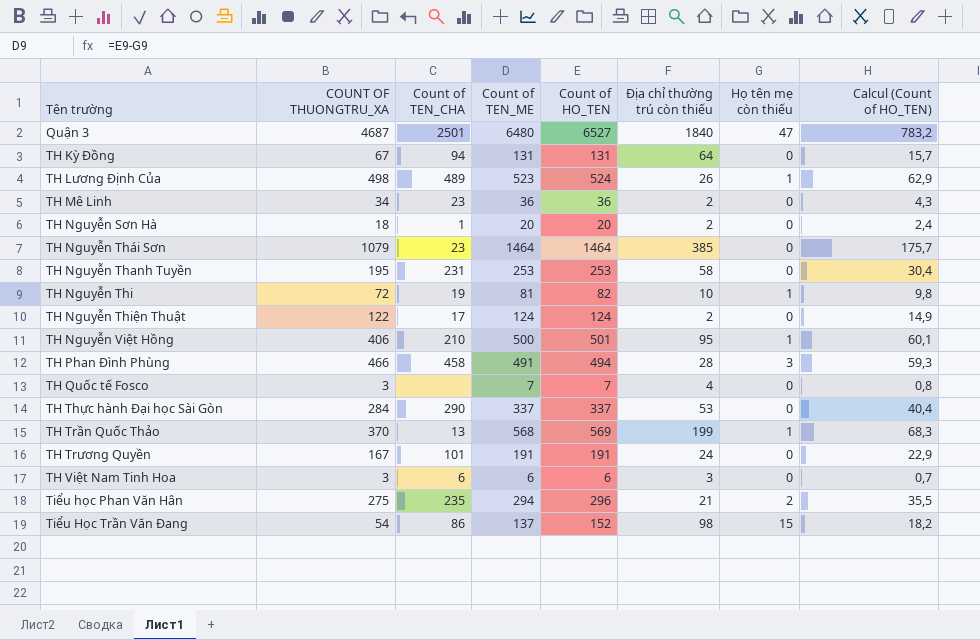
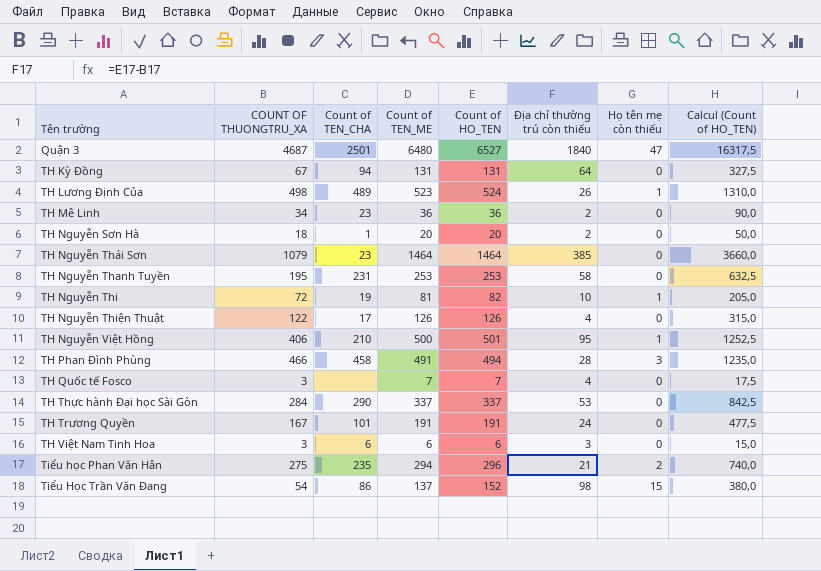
column Calcul (Count of HO_TEN) | formula: [Count of HO_TEN] * 0,12 -> [Count of HO_TEN] * 2,5
row TH Trần Quốc Thảo: 370 | 13 | 568 | 569 | 199 | 1 | 68,3 -> none
TH Nguyễn Thiện Thuật | Count of TEN_ME: 124 -> 126
TH Nguyễn Thiện Thuật | Count of HO_TEN: 124 -> 126
TH Nguyễn Thiện Thuật | Địa chỉ thường trú còn thiếu: 2 -> 4

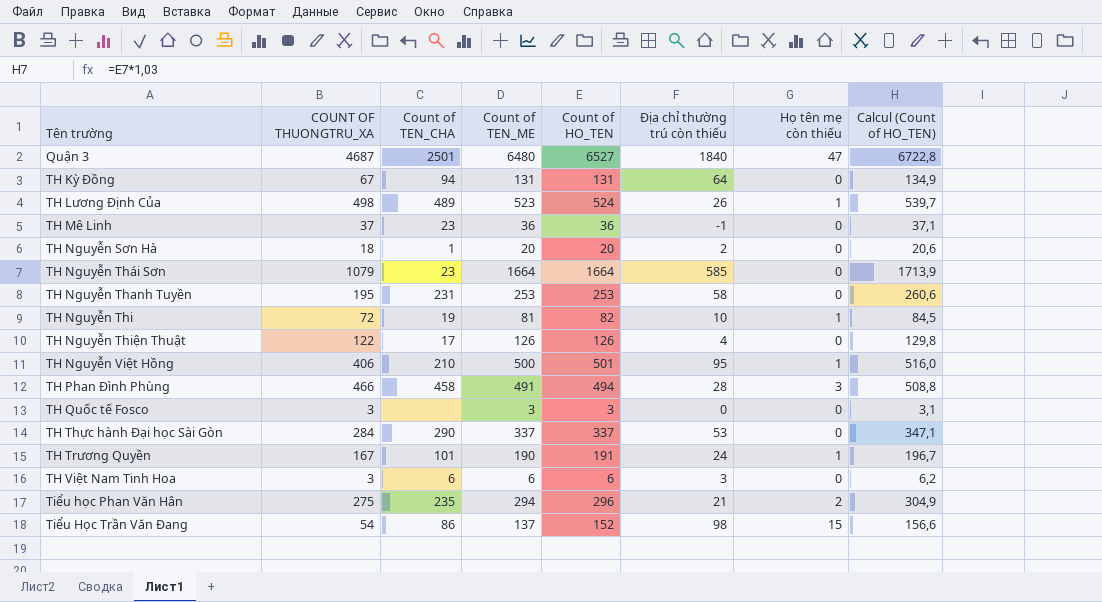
column Calcul (Count of HO_TEN) | formula: [Count of HO_TEN] * 2,5 -> [Count of HO_TEN] * 1,03
TH Mê Linh | COUNT OF THUONGTRU_XA: 34 -> 37
TH Mê Linh | Địa chỉ thường trú còn thiếu: 2 -> -1
TH Nguyễn Thái Sơn | Count of TEN_ME: 1464 -> 1664
TH Nguyễn Thái Sơn | Count of HO_TEN: 1464 -> 1664
TH Nguyễn Thái Sơn | Địa chỉ thường trú còn thiếu: 385 -> 585
TH Quốc tế Fosco | Count of TEN_ME: 7 -> 3
TH Quốc tế Fosco | Count of HO_TEN: 7 -> 3
TH Quốc tế Fosco | Địa chỉ thường trú còn thiếu: 4 -> 0
TH Trương Quyền | Count of TEN_ME: 191 -> 190
TH Trương Quyền | Họ tên mẹ còn thiếu: 0 -> 1

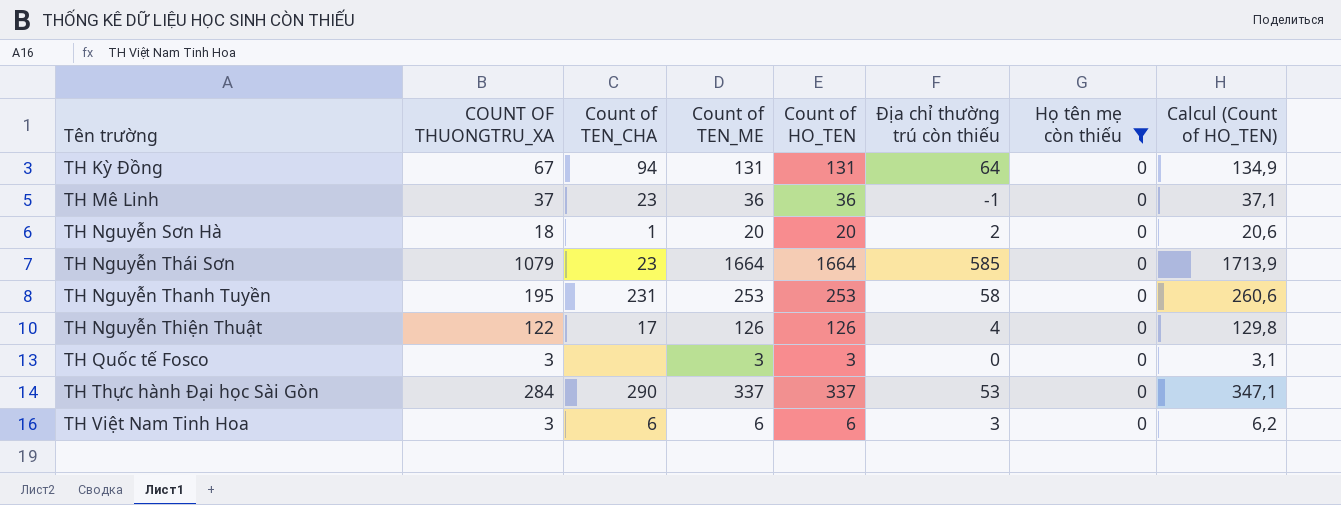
filter: none -> Họ tên mẹ còn thiếu = 0

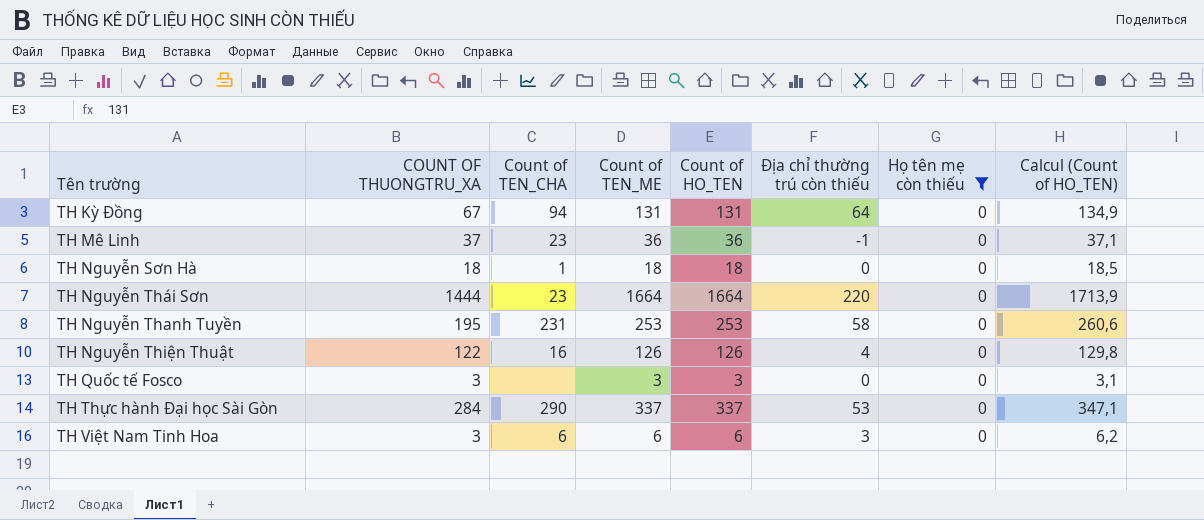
TH Nguyễn Sơn Hà | Count of TEN_ME: 20 -> 18
TH Nguyễn Sơn Hà | Count of HO_TEN: 20 -> 18
TH Nguyễn Sơn Hà | Địa chỉ thường trú còn thiếu: 2 -> 0
TH Nguyễn Sơn Hà | Calcul (Count of HO_TEN): 20,6 -> 18,5
TH Nguyễn Thái Sơn | COUNT OF THUONGTRU_XA: 1079 -> 1444
TH Nguyễn Thái Sơn | Địa chỉ thường trú còn thiếu: 585 -> 220
TH Nguyễn Thiện Thuật | Count of TEN_CHA: 17 -> 16

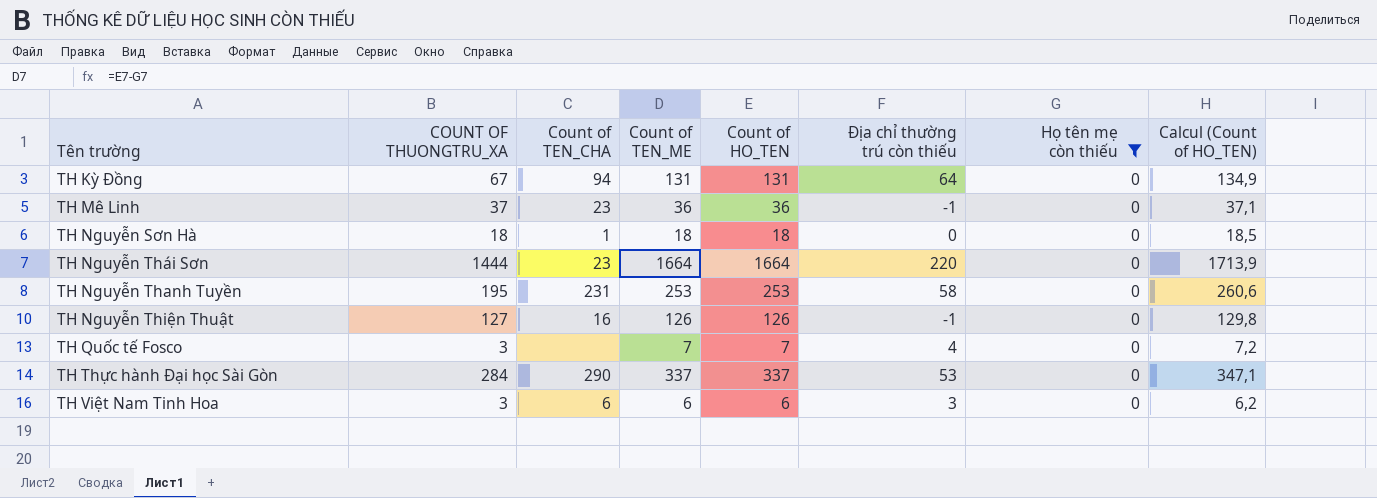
TH Nguyễn Thiện Thuật | COUNT OF THUONGTRU_XA: 122 -> 127
TH Nguyễn Thiện Thuật | Địa chỉ thường trú còn thiếu: 4 -> -1
TH Quốc tế Fosco | Count of TEN_ME: 3 -> 7
TH Quốc tế Fosco | Count of HO_TEN: 3 -> 7
TH Quốc tế Fosco | Địa chỉ thường trú còn thiếu: 0 -> 4
TH Quốc tế Fosco | Calcul (Count of HO_TEN): 3,1 -> 7,2

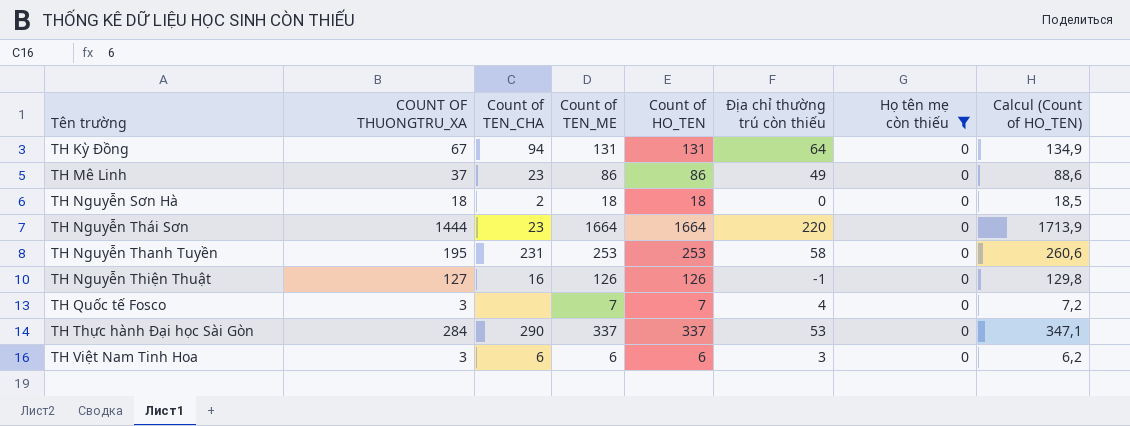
TH Mê Linh | Count of TEN_ME: 36 -> 86
TH Mê Linh | Count of HO_TEN: 36 -> 86
TH Mê Linh | Địa chỉ thường trú còn thiếu: -1 -> 49
TH Mê Linh | Calcul (Count of HO_TEN): 37,1 -> 88,6
TH Nguyễn Sơn Hà | Count of TEN_CHA: 1 -> 2

